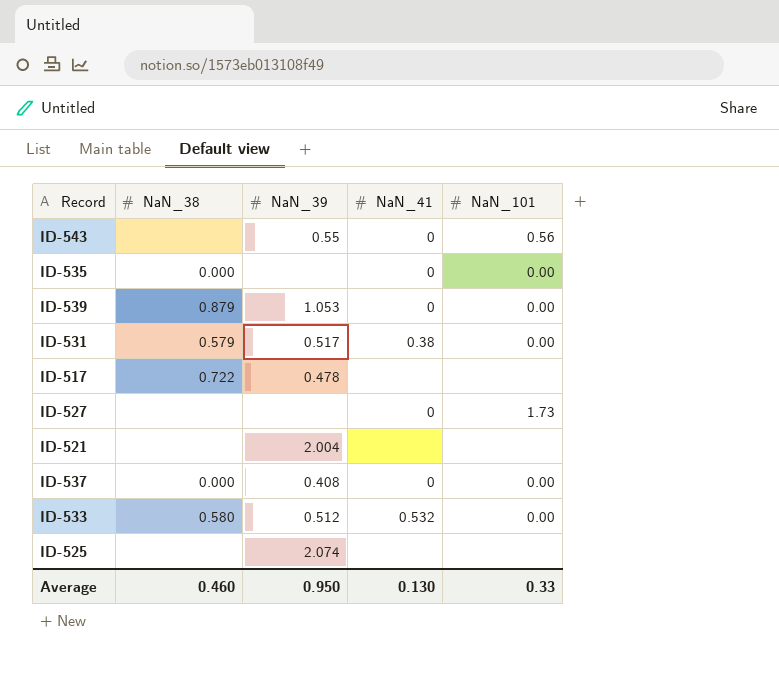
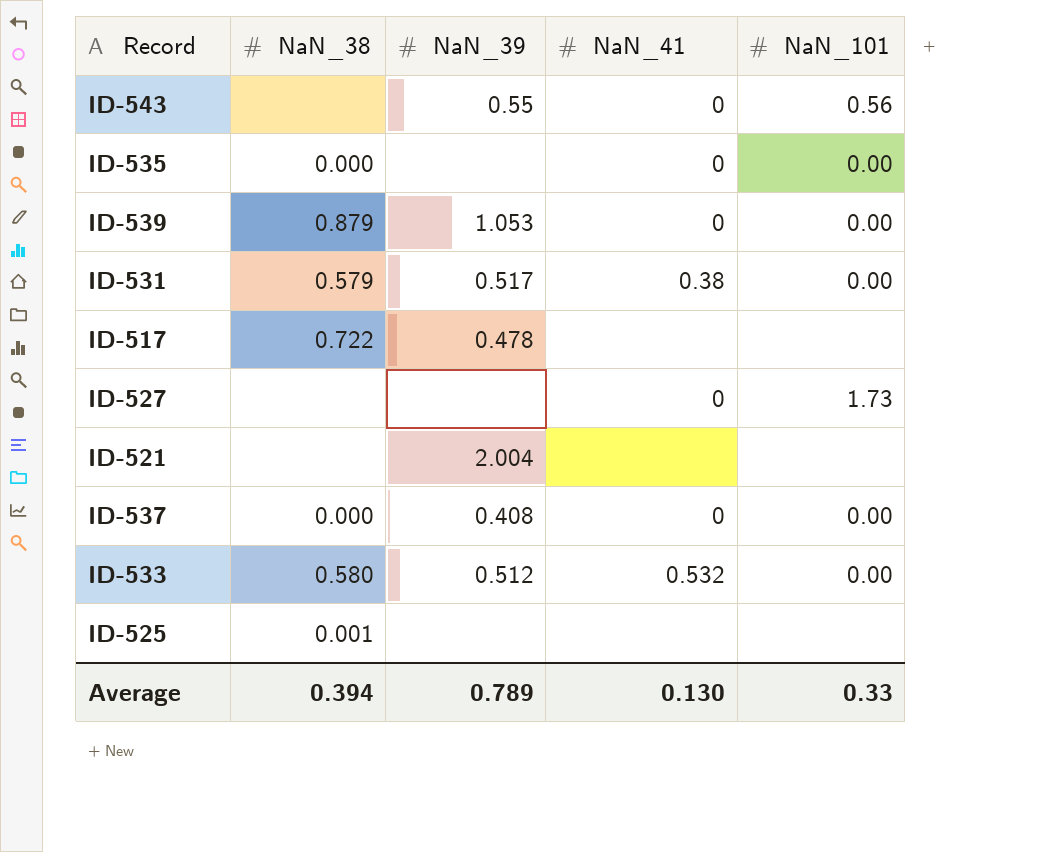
ID-525 | NaN_38: none -> 0.001
ID-525 | NaN_39: 2.074 -> none
Average | NaN_38: 0.460 -> 0.394
Average | NaN_39: 0.950 -> 0.789

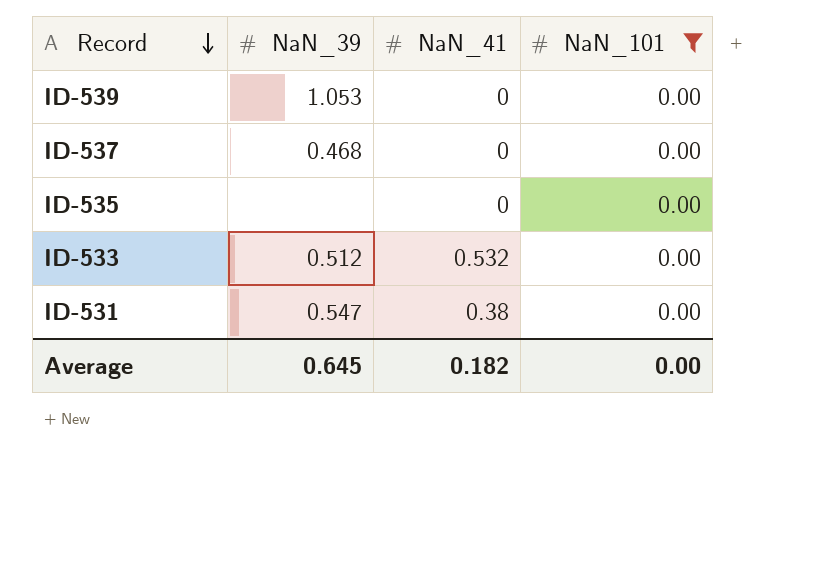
filter: none -> NaN_101 = 0.00
row order: none -> Record descending
column NaN_38 | position: 2 -> none
ID-537 | NaN_39: 0.408 -> 0.468
ID-531 | NaN_39: 0.517 -> 0.547
Average | NaN_39: 0.789 -> 0.645
Average | NaN_41: 0.130 -> 0.182
Average | NaN_101: 0.33 -> 0.00

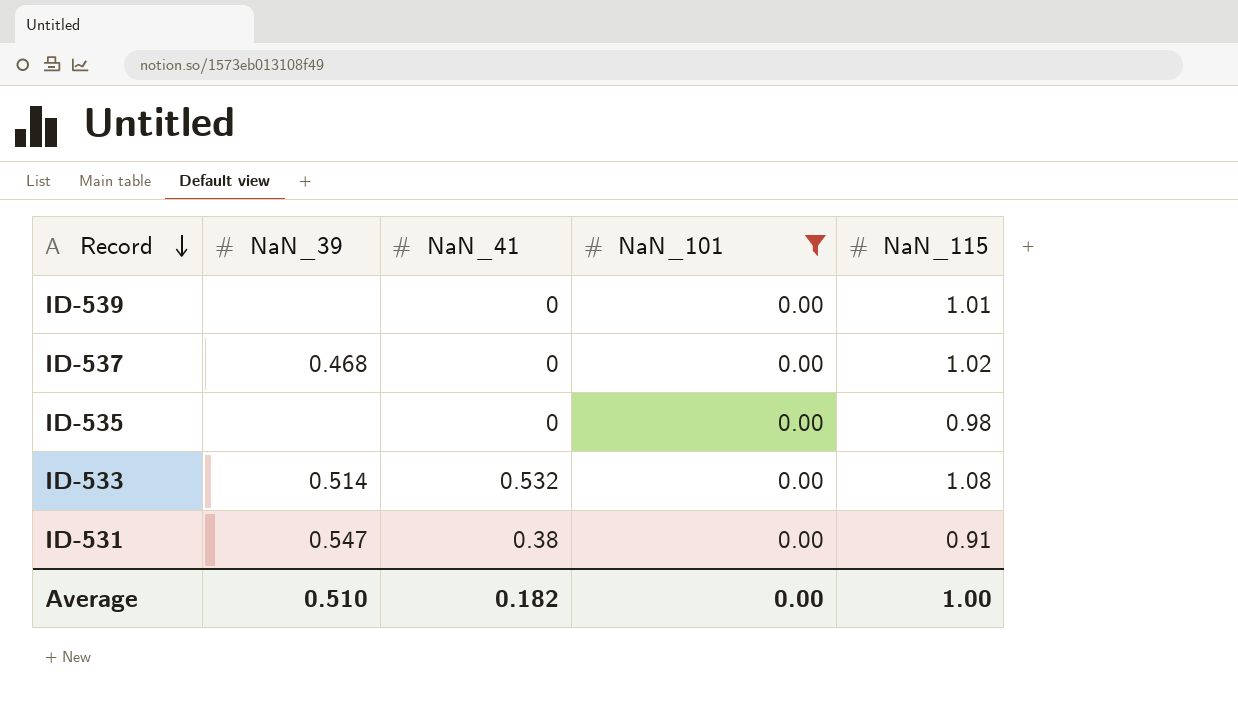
column NaN_115 | position: none -> 5
ID-539 | NaN_39: 1.053 -> none
ID-533 | NaN_39: 0.512 -> 0.514
Average | NaN_39: 0.645 -> 0.510

